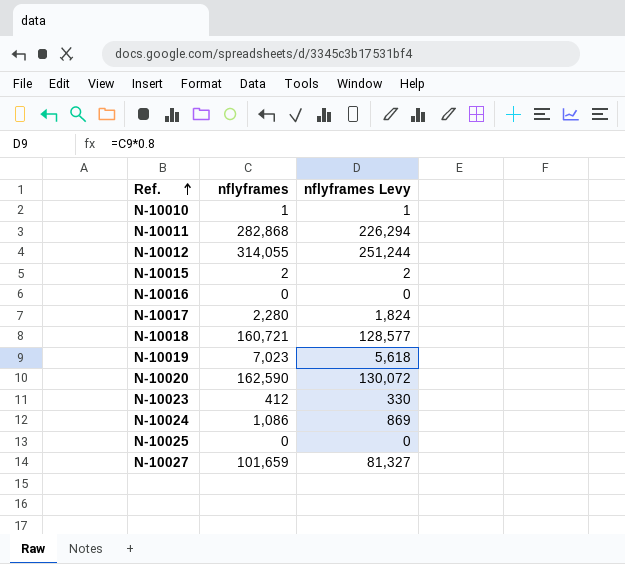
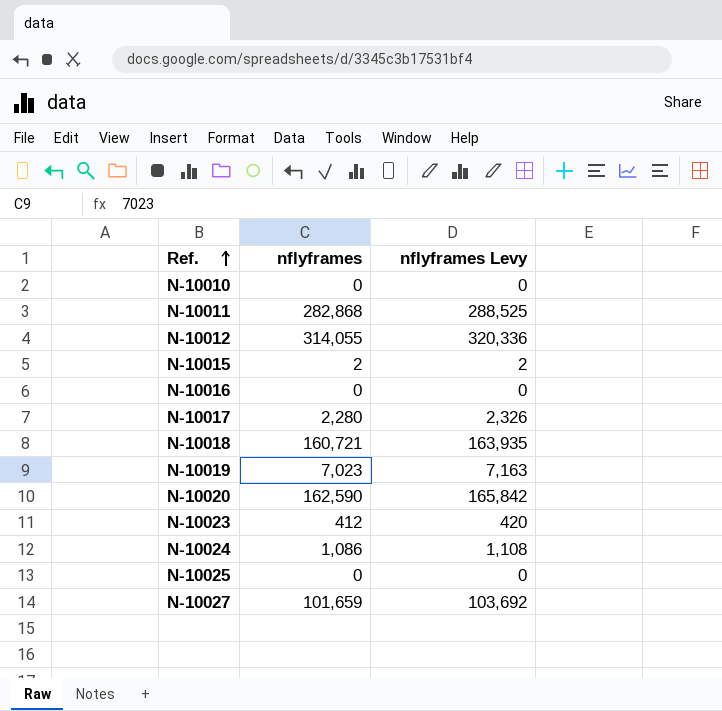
column nflyframes Levy | formula: [nflyframes] * 0.8 -> [nflyframes] * 1.02
N-10010 | nflyframes: 1 -> 0

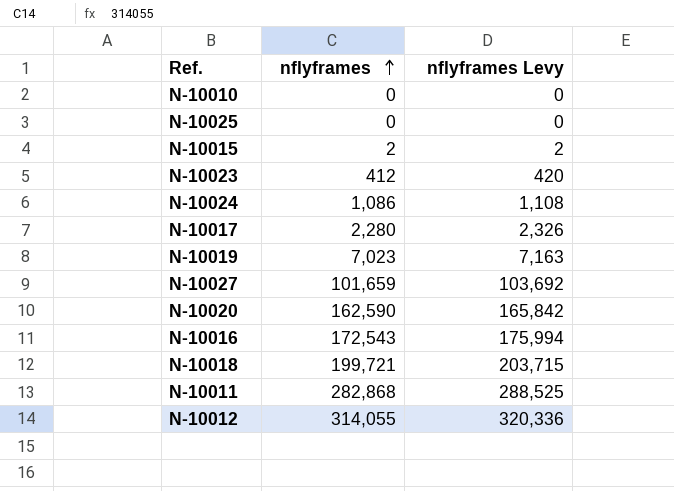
row order: Ref. ascending -> nflyframes ascending
N-10016 | nflyframes: 0 -> 172,543
N-10016 | nflyframes Levy: 0 -> 175,994
N-10018 | nflyframes: 160,721 -> 199,721
N-10018 | nflyframes Levy: 163,935 -> 203,715

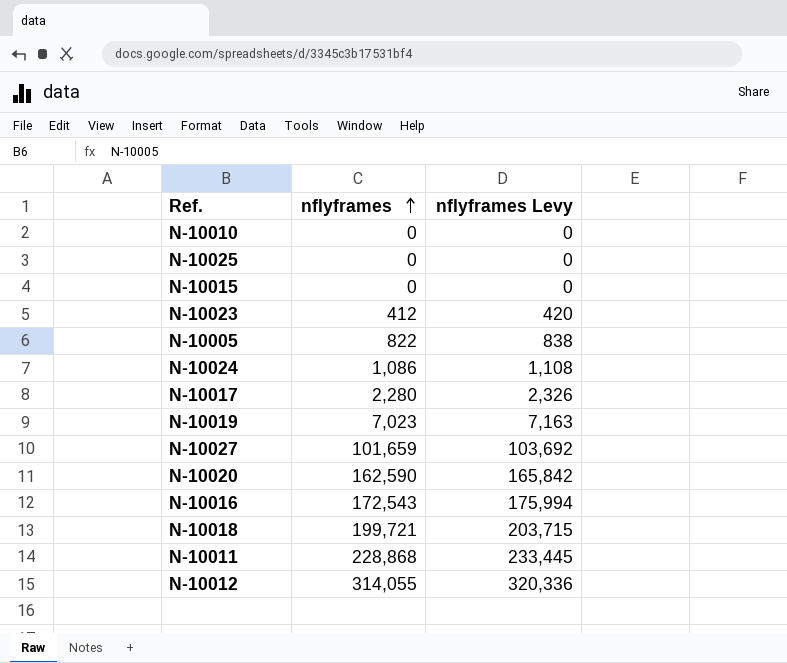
N-10015 | nflyframes: 2 -> 0
N-10015 | nflyframes Levy: 2 -> 0
row N-10005: none -> 822 | 838
N-10011 | nflyframes: 282,868 -> 228,868
N-10011 | nflyframes Levy: 288,525 -> 233,445

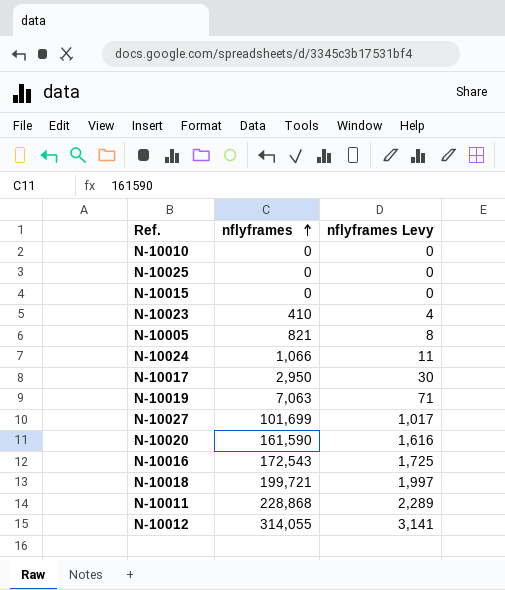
column nflyframes Levy | formula: [nflyframes] * 1.02 -> [nflyframes] * 0.01
N-10023 | nflyframes: 412 -> 410
N-10005 | nflyframes: 822 -> 821
N-10024 | nflyframes: 1,086 -> 1,066
N-10017 | nflyframes: 2,280 -> 2,950
N-10019 | nflyframes: 7,023 -> 7,063
N-10027 | nflyframes: 101,659 -> 101,699
N-10020 | nflyframes: 162,590 -> 161,590

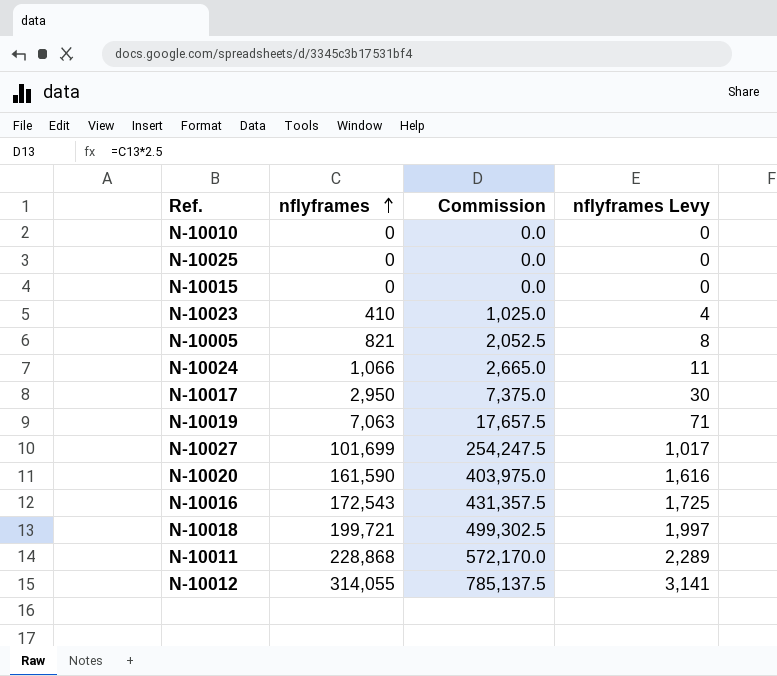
column Commission | formula: none -> [nflyframes] * 2.5

